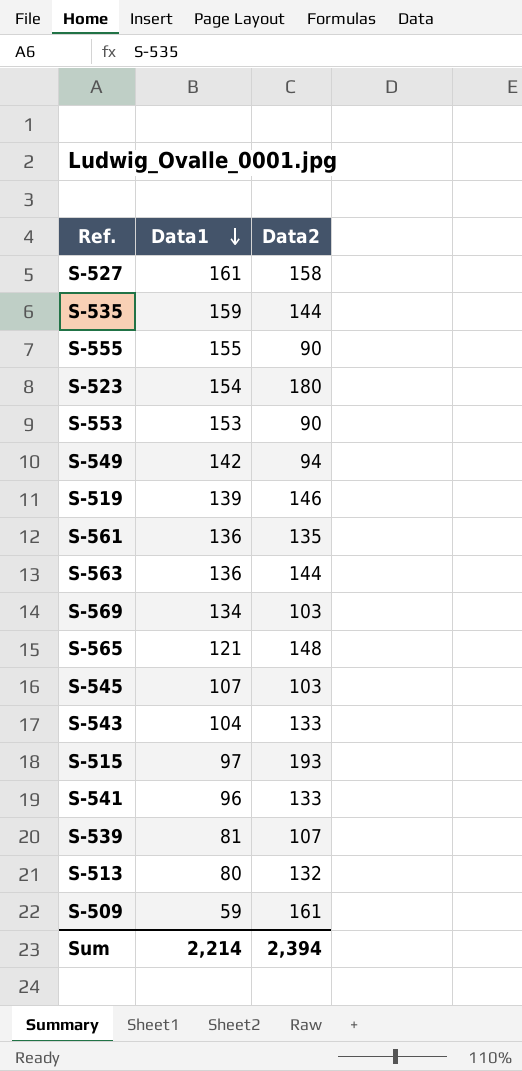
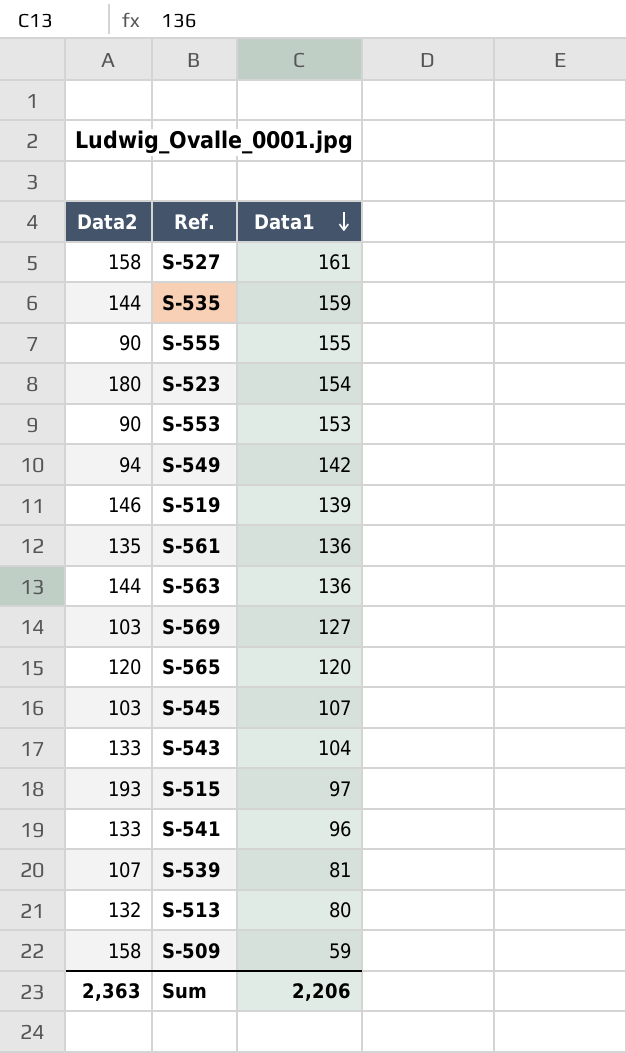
column Data2 | position: 3 -> 1
S-569 | Data1: 134 -> 127
S-565 | Data2: 148 -> 120
S-565 | Data1: 121 -> 120
S-509 | Data2: 161 -> 158
Sum | Data2: 2,394 -> 2,363
Sum | Data1: 2,214 -> 2,206

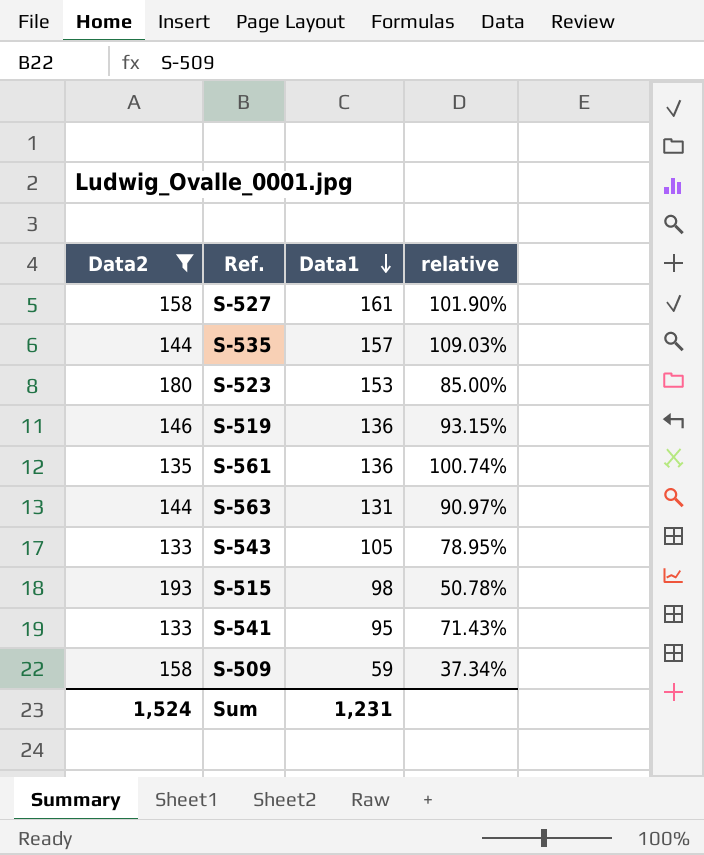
filter: none -> Data2 >= 133
column relative | formula: none -> [Data1] / [Data2]
S-535 | Data1: 159 -> 157
S-523 | Data1: 154 -> 153
S-519 | Data1: 139 -> 136
S-563 | Data1: 136 -> 131
S-543 | Data1: 104 -> 105
S-515 | Data1: 97 -> 98
S-541 | Data1: 96 -> 95
Sum | Data2: 2,363 -> 1,524
Sum | Data1: 2,206 -> 1,231

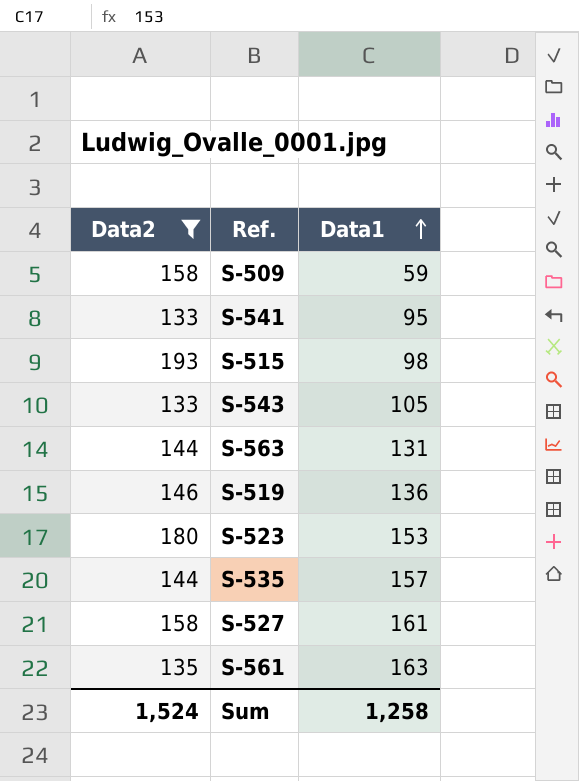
row order: Data1 descending -> Data1 ascending
column relative | formula: [Data1] / [Data2] -> none
S-561 | Data1: 136 -> 163
Sum | Data1: 1,231 -> 1,258

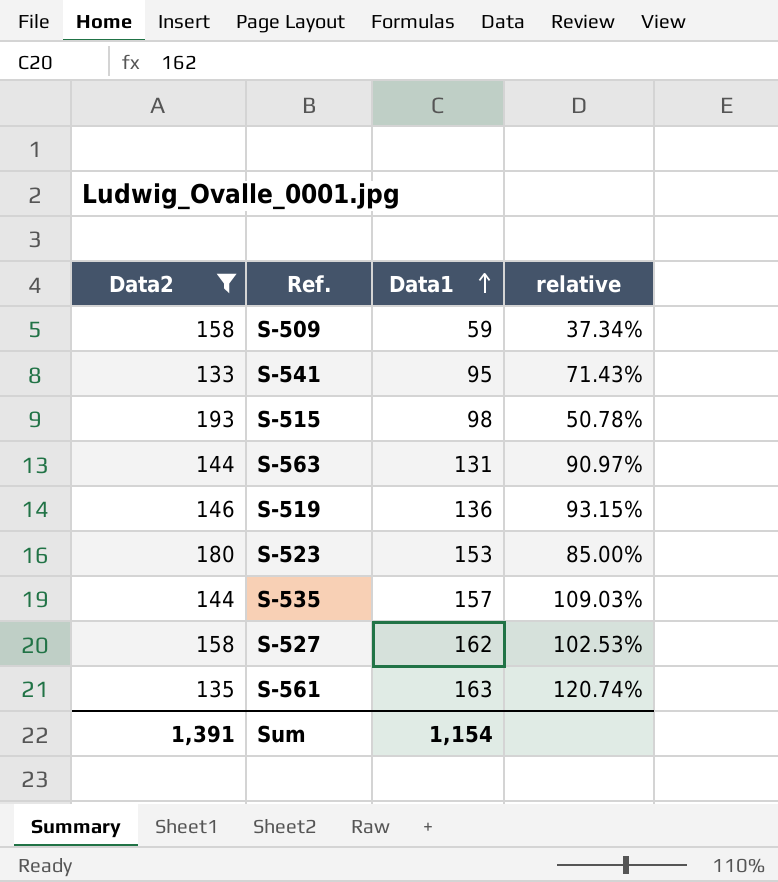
column relative | formula: none -> [Data1] / [Data2]
row S-543: 133 | 105 -> none
S-527 | Data1: 161 -> 162
Sum | Data2: 1,524 -> 1,391
Sum | Data1: 1,258 -> 1,154

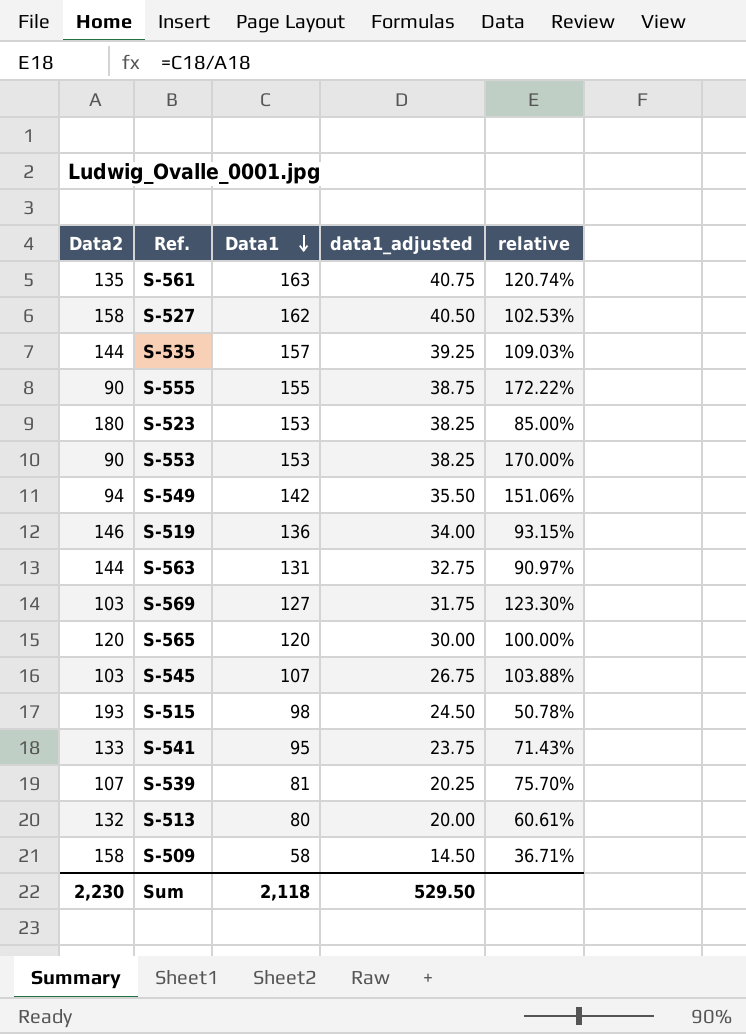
filter: Data2 >= 133 -> none
row order: Data1 ascending -> Data1 descending
column data1_adjusted | formula: none -> [Data1] * 0.25
S-509 | Data1: 59 -> 58
S-509 | relative: 37.34% -> 36.71%
Sum | Data2: 1,391 -> 2,230
Sum | Data1: 1,154 -> 2,118

